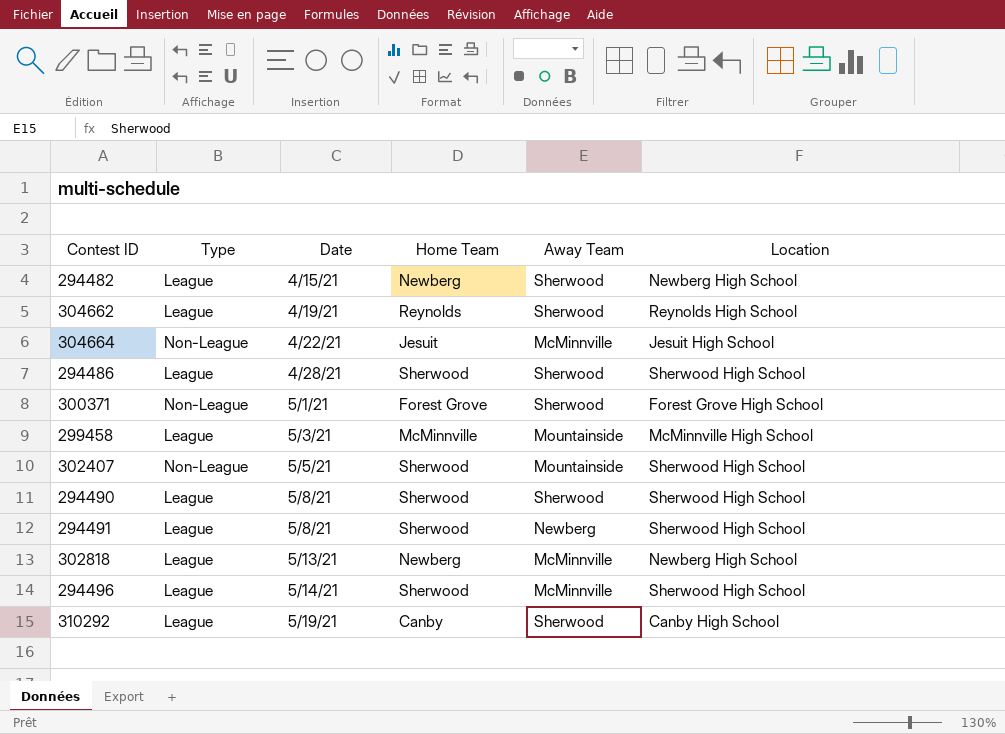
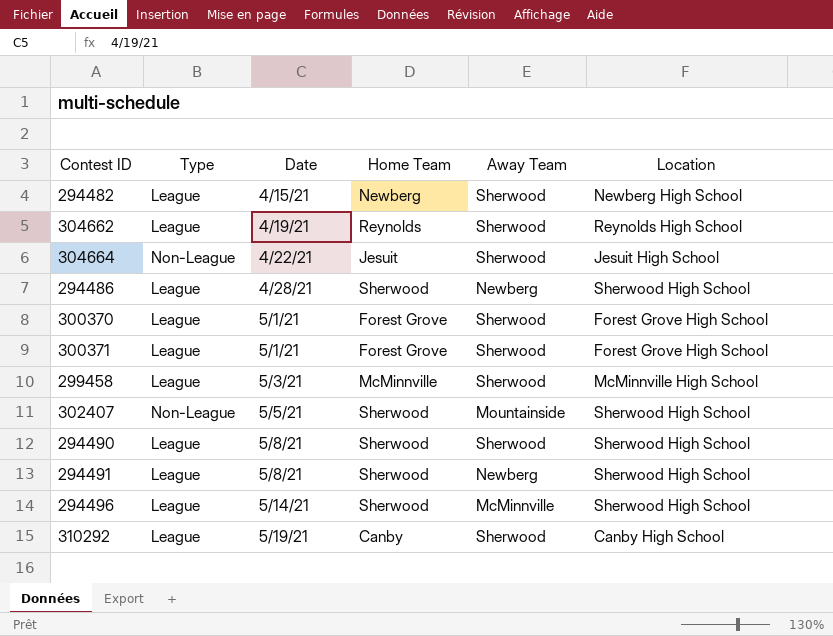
row 302818: League | 5/13/21 | Newberg | McMinnville | Newberg High School -> none
304664 | Away Team: McMinnville -> Sherwood
294486 | Away Team: Sherwood -> Newberg
row 300370: none -> League | 5/1/21 | Forest Grove | Sherwood | Forest Grove High School
300371 | Type: Non-League -> League
299458 | Away Team: Mountainside -> Sherwood

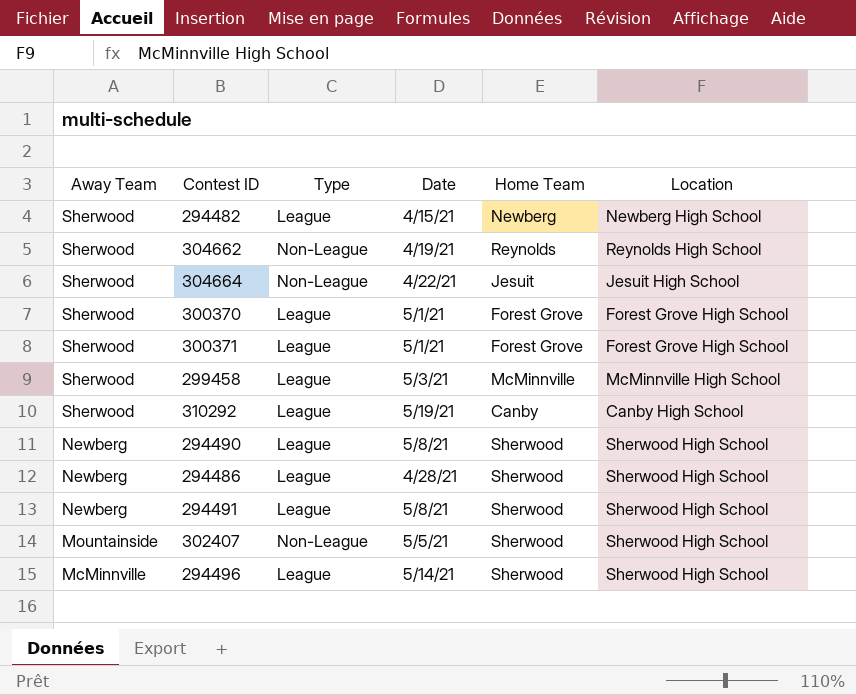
row order: Date ascending -> Away Team descending
column Away Team | position: 5 -> 1
304662 | Type: League -> Non-League
294490 | Away Team: Sherwood -> Newberg

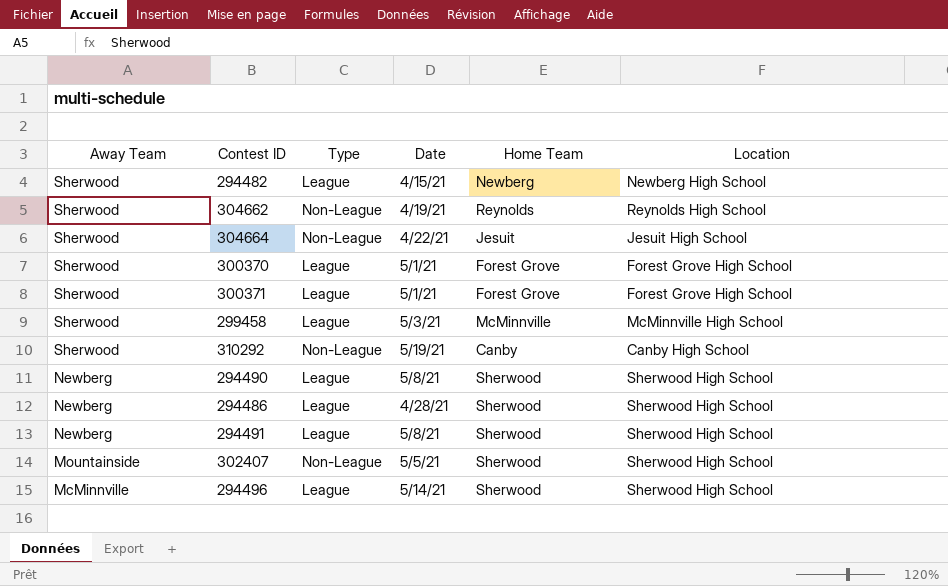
310292 | Type: League -> Non-League

